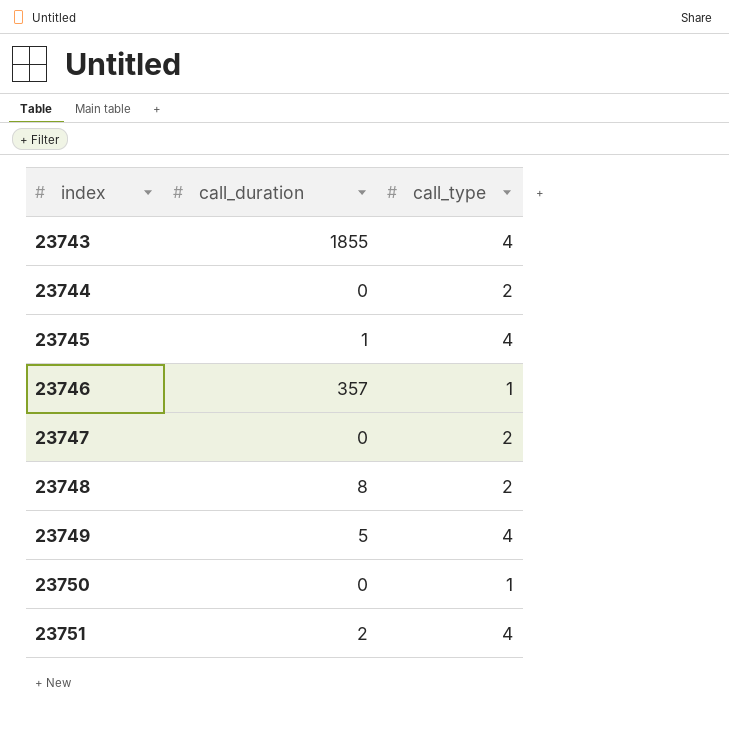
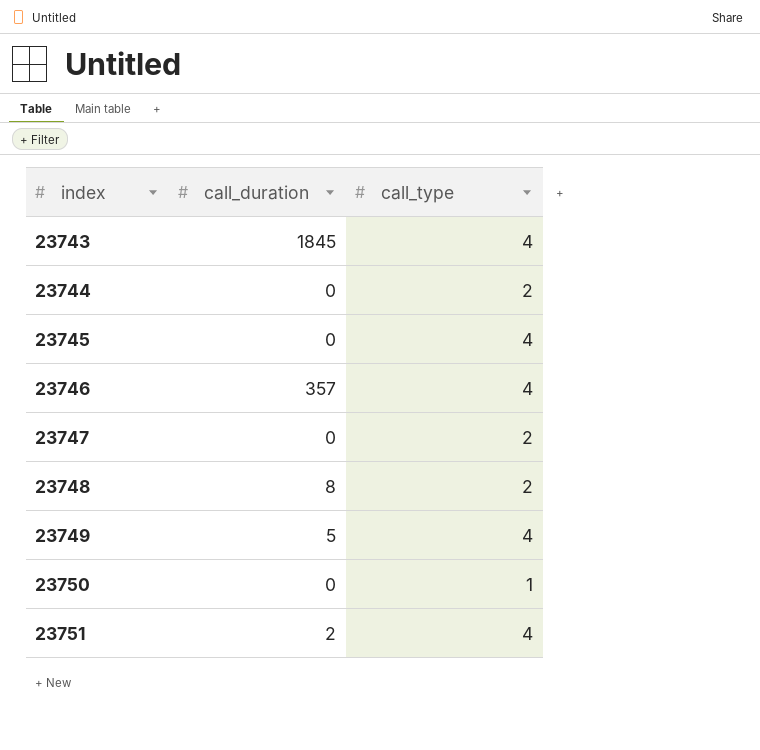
23743 | call_duration: 1855 -> 1845
23745 | call_duration: 1 -> 0
23746 | call_type: 1 -> 4

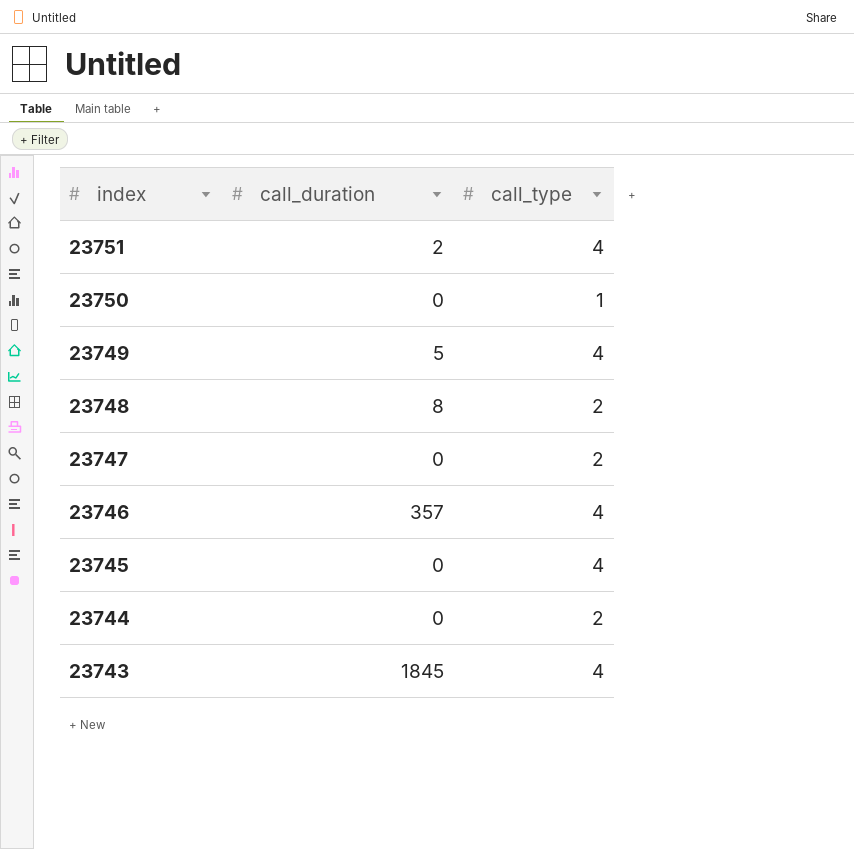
row order: index ascending -> index descending

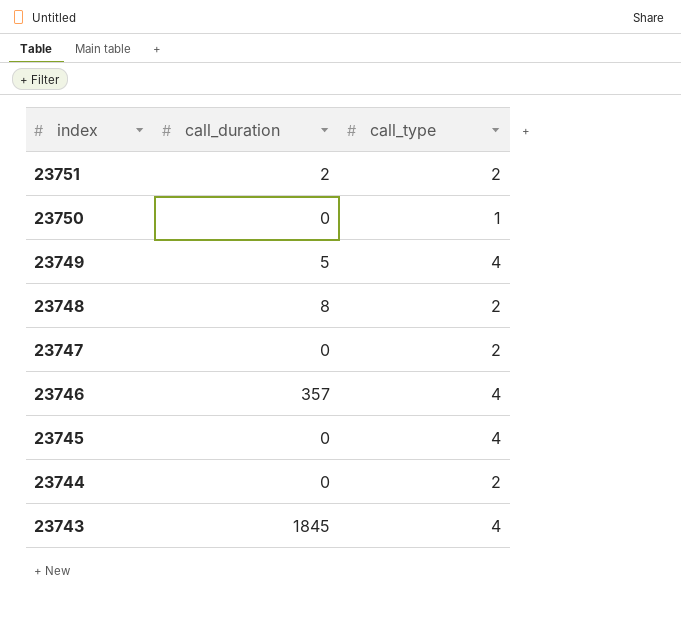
23751 | call_type: 4 -> 2

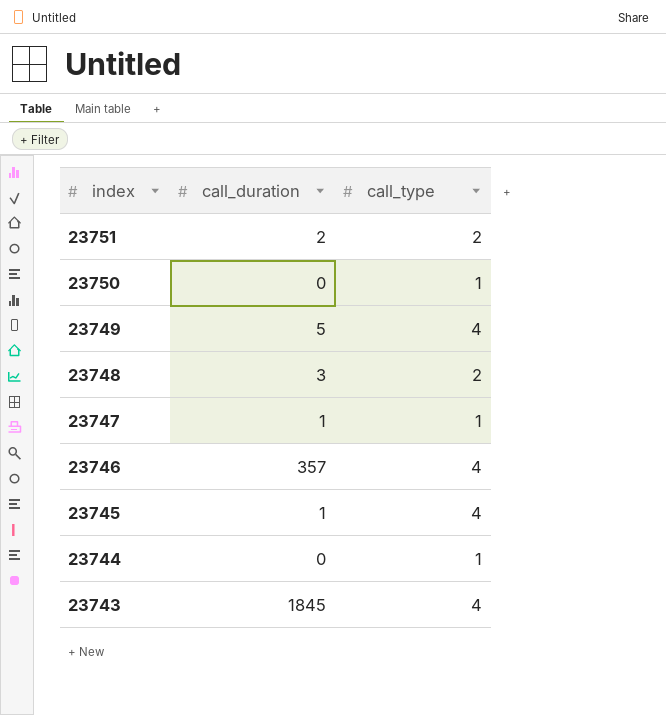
23748 | call_duration: 8 -> 3
23747 | call_duration: 0 -> 1
23747 | call_type: 2 -> 1
23745 | call_duration: 0 -> 1
23744 | call_type: 2 -> 1

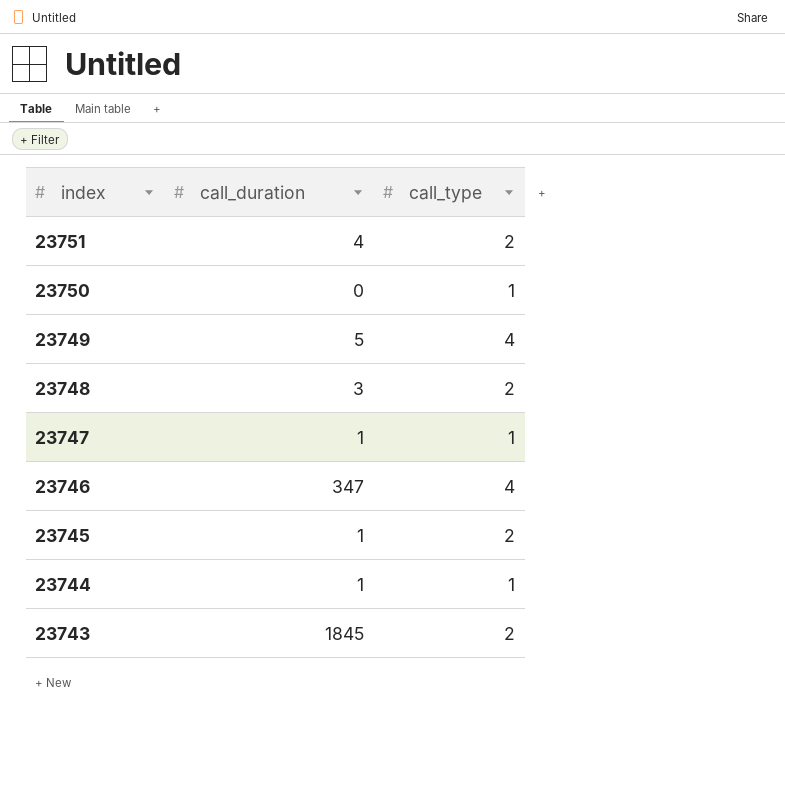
23751 | call_duration: 2 -> 4
23746 | call_duration: 357 -> 347
23745 | call_type: 4 -> 2
23744 | call_duration: 0 -> 1
23743 | call_type: 4 -> 2

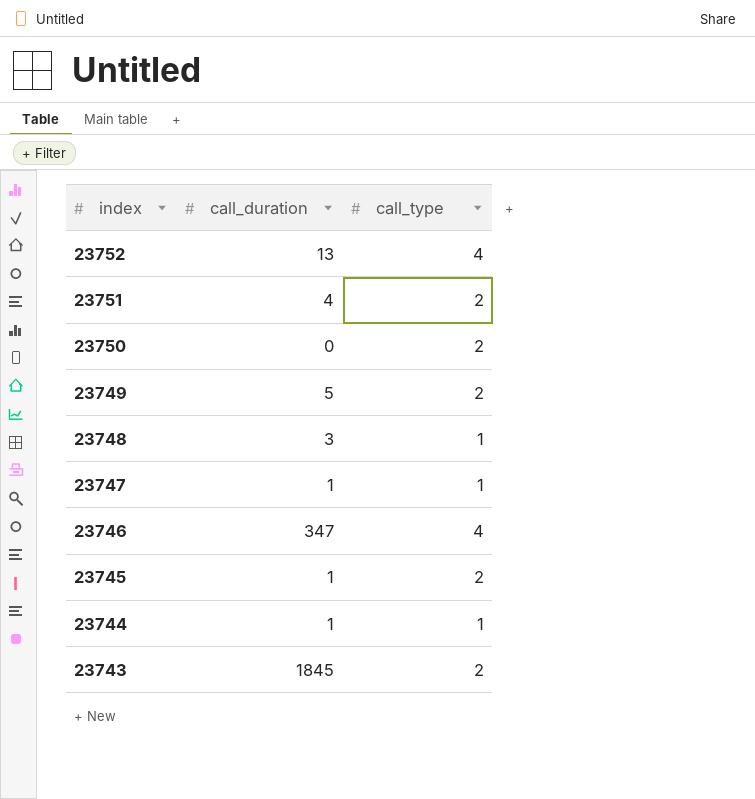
row 23752: none -> 13 | 4
23750 | call_type: 1 -> 2
23749 | call_type: 4 -> 2
23748 | call_type: 2 -> 1

